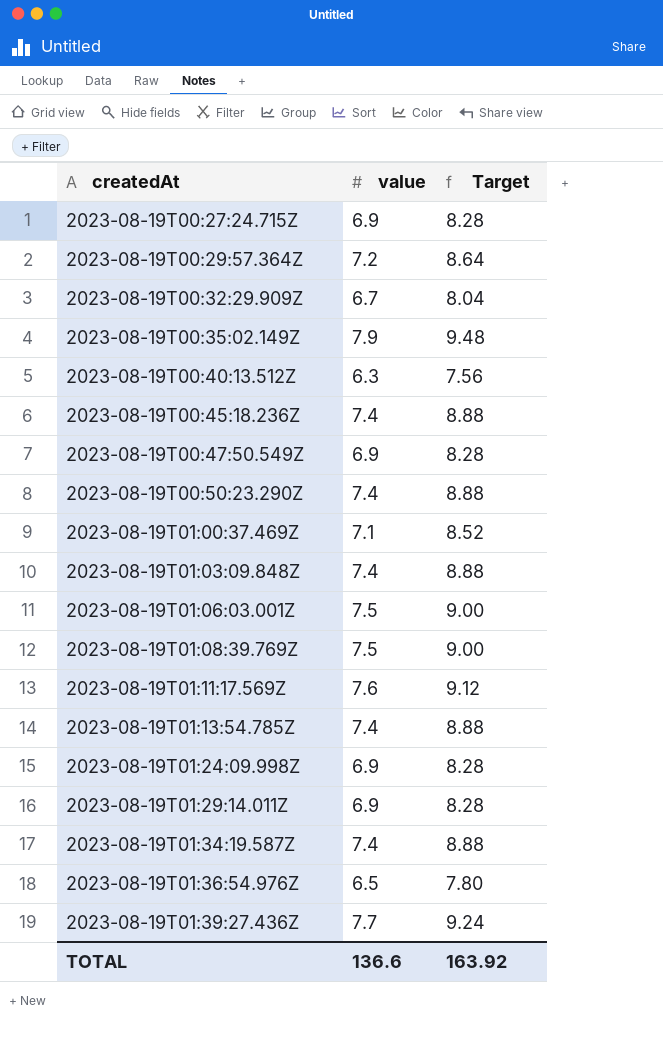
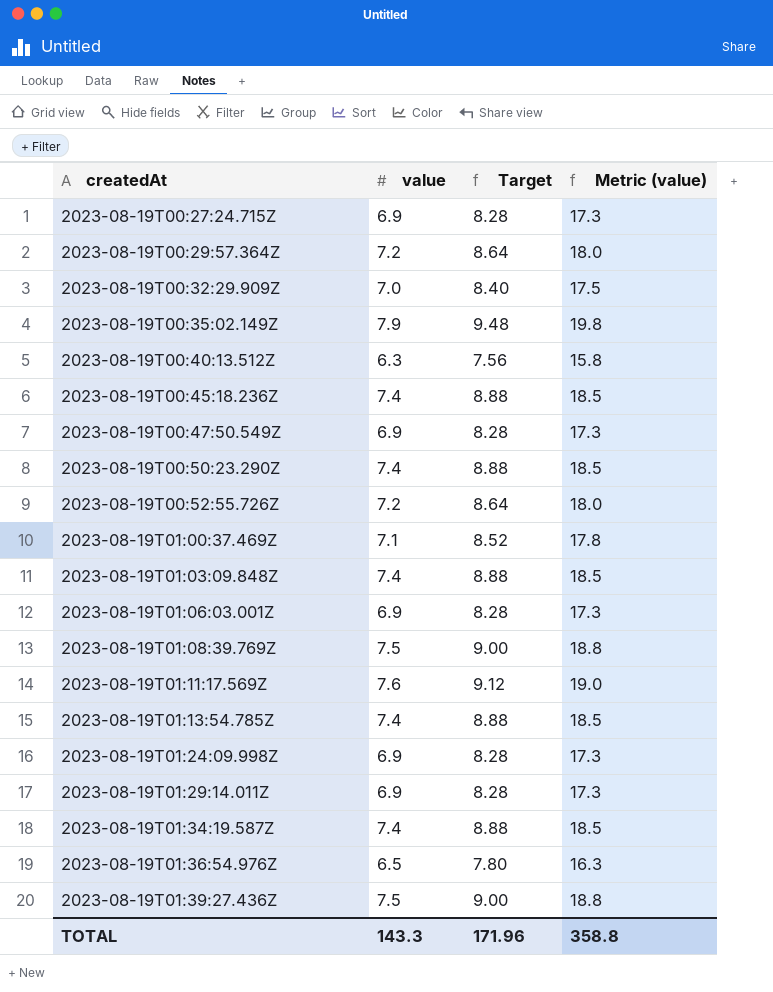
column Metric (value) | formula: none -> [value] * 2.5
2023-08-19T00:32:29.909Z | value: 6.7 -> 7.0
2023-08-19T00:32:29.909Z | Target: 8.04 -> 8.40
row 2023-08-19T00:52:55.726Z: none -> 7.2 | 8.64 | 18.0
2023-08-19T01:06:03.001Z | value: 7.5 -> 6.9
2023-08-19T01:06:03.001Z | Target: 9.00 -> 8.28
2023-08-19T01:39:27.436Z | value: 7.7 -> 7.5
2023-08-19T01:39:27.436Z | Target: 9.24 -> 9.00
TOTAL | value: 136.6 -> 143.3
TOTAL | Target: 163.92 -> 171.96

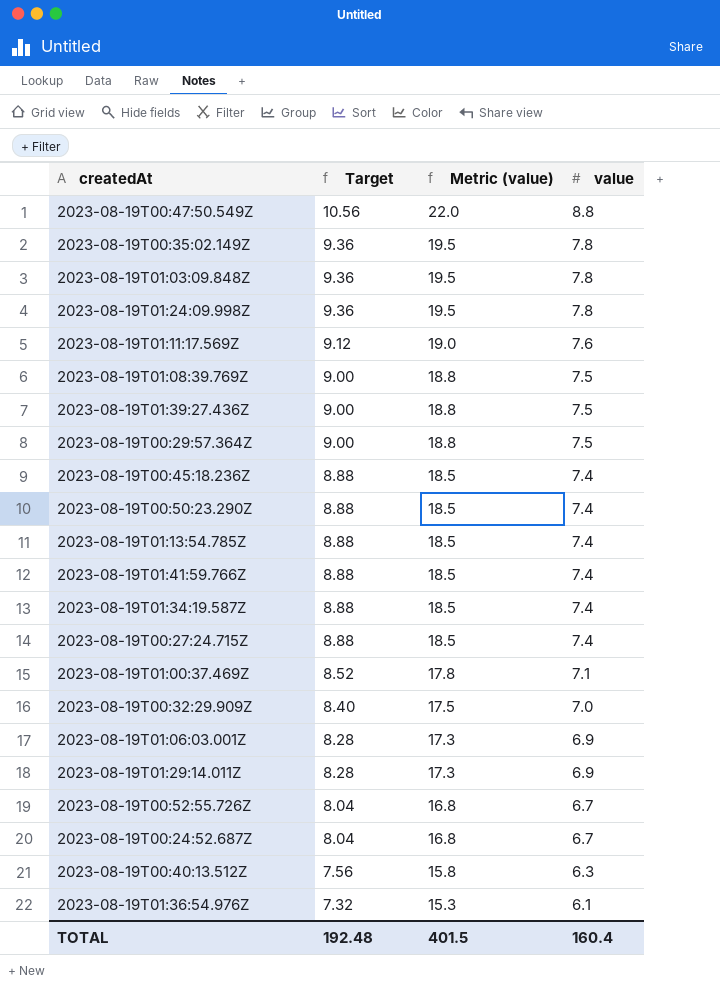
row order: createdAt ascending -> Target descending
column value | position: 2 -> 4
2023-08-19T00:47:50.549Z | Target: 8.28 -> 10.56
2023-08-19T00:47:50.549Z | Metric (value): 17.3 -> 22.0
2023-08-19T00:47:50.549Z | value: 6.9 -> 8.8
2023-08-19T00:35:02.149Z | Target: 9.48 -> 9.36
2023-08-19T00:35:02.149Z | Metric (value): 19.8 -> 19.5
2023-08-19T00:35:02.149Z | value: 7.9 -> 7.8
2023-08-19T01:03:09.848Z | Target: 8.88 -> 9.36
2023-08-19T01:03:09.848Z | Metric (value): 18.5 -> 19.5
2023-08-19T01:03:09.848Z | value: 7.4 -> 7.8
2023-08-19T01:24:09.998Z | Target: 8.28 -> 9.36
2023-08-19T01:24:09.998Z | Metric (value): 17.3 -> 19.5
2023-08-19T01:24:09.998Z | value: 6.9 -> 7.8
2023-08-19T00:29:57.364Z | Target: 8.64 -> 9.00
2023-08-19T00:29:57.364Z | Metric (value): 18.0 -> 18.8
2023-08-19T00:29:57.364Z | value: 7.2 -> 7.5
row 2023-08-19T01:41:59.766Z: none -> 8.88 | 18.5 | 7.4
2023-08-19T00:27:24.715Z | Target: 8.28 -> 8.88
2023-08-19T00:27:24.715Z | Metric (value): 17.3 -> 18.5
2023-08-19T00:27:24.715Z | value: 6.9 -> 7.4
2023-08-19T00:52:55.726Z | Target: 8.64 -> 8.04
2023-08-19T00:52:55.726Z | Metric (value): 18.0 -> 16.8
2023-08-19T00:52:55.726Z | value: 7.2 -> 6.7
row 2023-08-19T00:24:52.687Z: none -> 8.04 | 16.8 | 6.7
2023-08-19T01:36:54.976Z | Target: 7.80 -> 7.32
2023-08-19T01:36:54.976Z | Metric (value): 16.3 -> 15.3
2023-08-19T01:36:54.976Z | value: 6.5 -> 6.1
TOTAL | Target: 171.96 -> 192.48
TOTAL | Metric (value): 358.8 -> 401.5
TOTAL | value: 143.3 -> 160.4

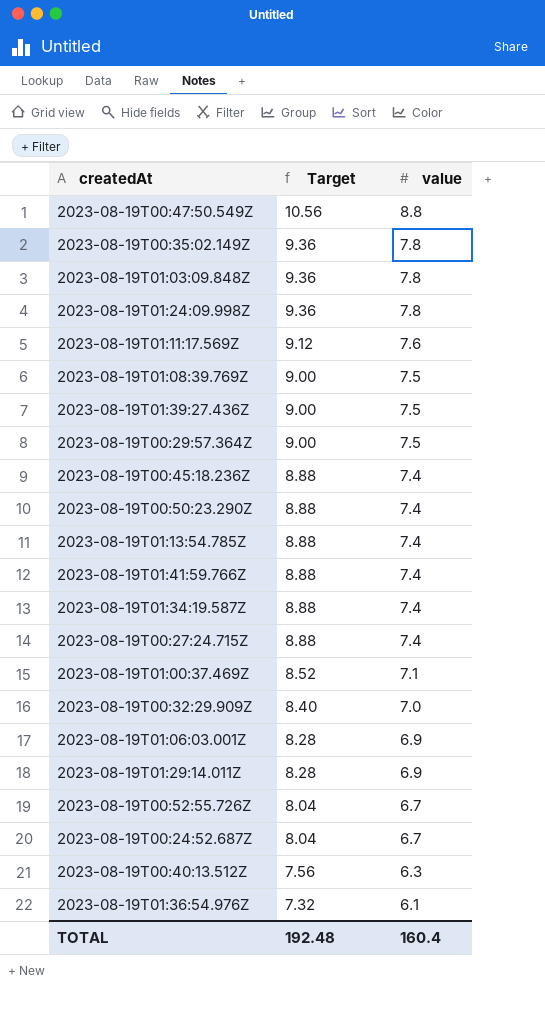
column Metric (value) | formula: [value] * 2.5 -> none

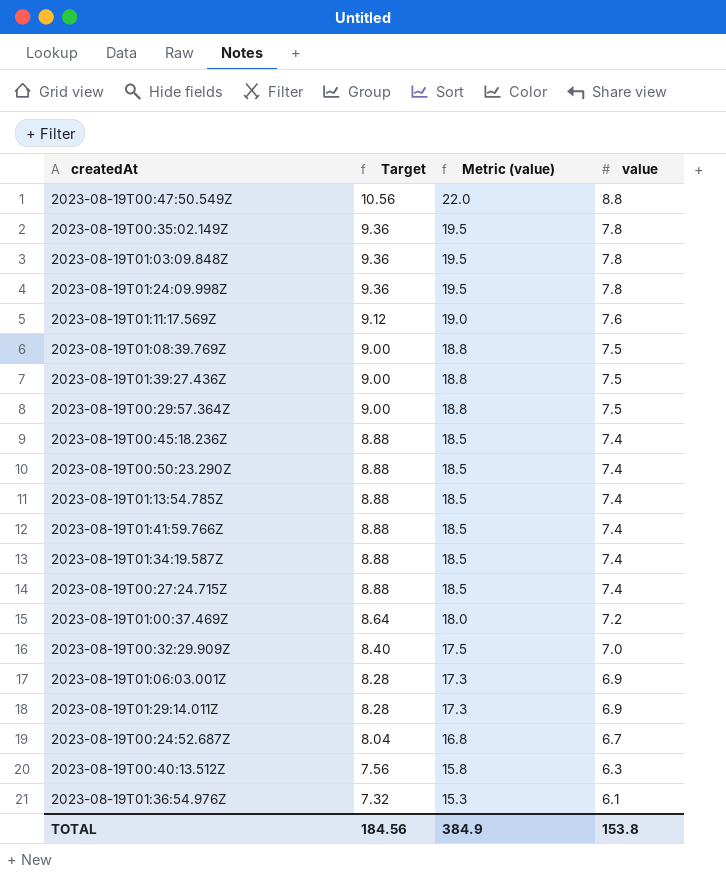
column Metric (value) | formula: none -> [value] * 2.5
row 2023-08-19T00:52:55.726Z: 8.04 | 6.7 -> none
2023-08-19T01:00:37.469Z | Target: 8.52 -> 8.64
2023-08-19T01:00:37.469Z | value: 7.1 -> 7.2
TOTAL | Target: 192.48 -> 184.56
TOTAL | value: 160.4 -> 153.8

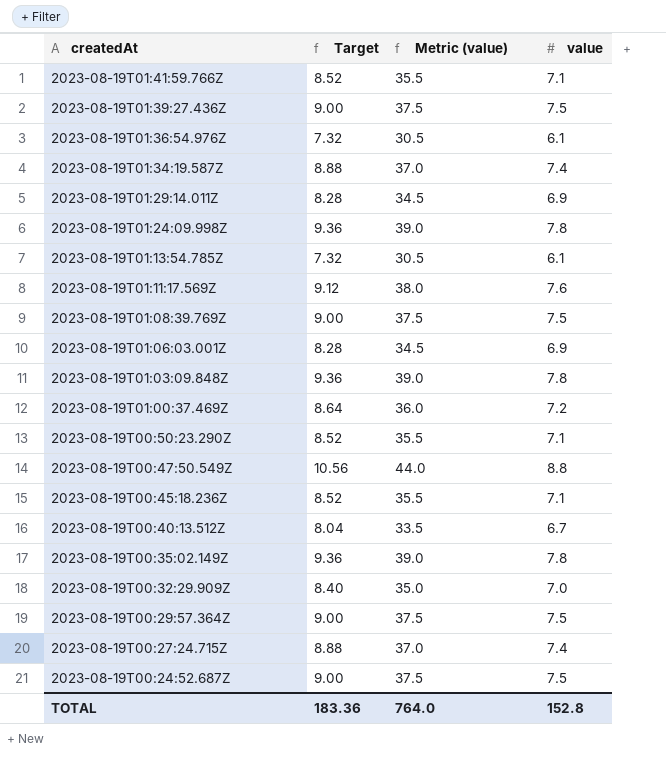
row order: Target descending -> createdAt descending
column Metric (value) | formula: [value] * 2.5 -> [value] * 5
2023-08-19T01:41:59.766Z | Target: 8.88 -> 8.52
2023-08-19T01:41:59.766Z | value: 7.4 -> 7.1
2023-08-19T01:13:54.785Z | Target: 8.88 -> 7.32
2023-08-19T01:13:54.785Z | value: 7.4 -> 6.1
2023-08-19T00:50:23.290Z | Target: 8.88 -> 8.52
2023-08-19T00:50:23.290Z | value: 7.4 -> 7.1
2023-08-19T00:45:18.236Z | Target: 8.88 -> 8.52
2023-08-19T00:45:18.236Z | value: 7.4 -> 7.1
2023-08-19T00:40:13.512Z | Target: 7.56 -> 8.04
2023-08-19T00:40:13.512Z | value: 6.3 -> 6.7
2023-08-19T00:24:52.687Z | Target: 8.04 -> 9.00
2023-08-19T00:24:52.687Z | value: 6.7 -> 7.5
TOTAL | Target: 184.56 -> 183.36
TOTAL | Metric (value): 384.9 -> 764.0
TOTAL | value: 153.8 -> 152.8

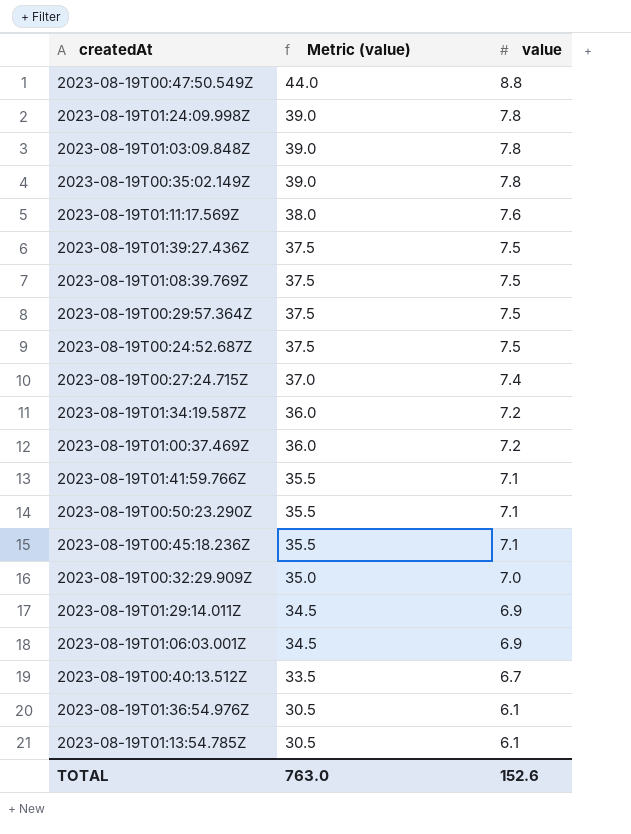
row order: createdAt descending -> Metric (value) descending
column Target | formula: [value] * 1.2 -> none
2023-08-19T01:34:19.587Z | Metric (value): 37.0 -> 36.0
2023-08-19T01:34:19.587Z | value: 7.4 -> 7.2
TOTAL | Metric (value): 764.0 -> 763.0
TOTAL | value: 152.8 -> 152.6

